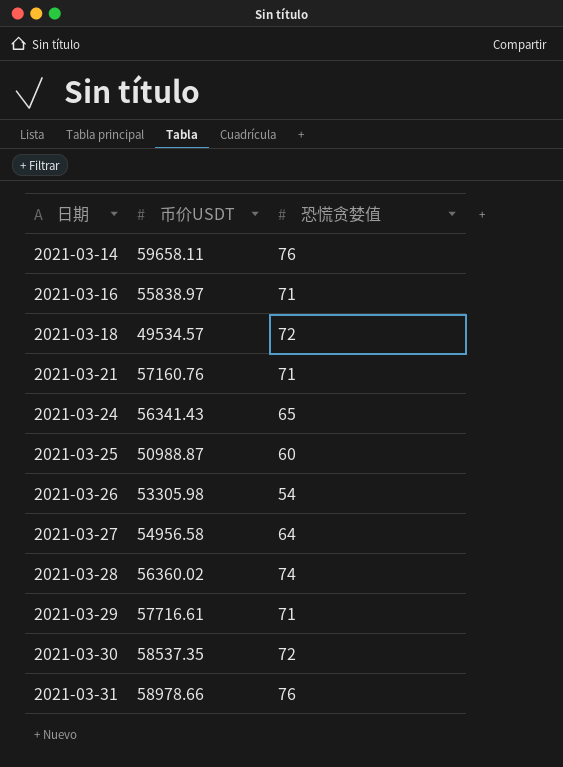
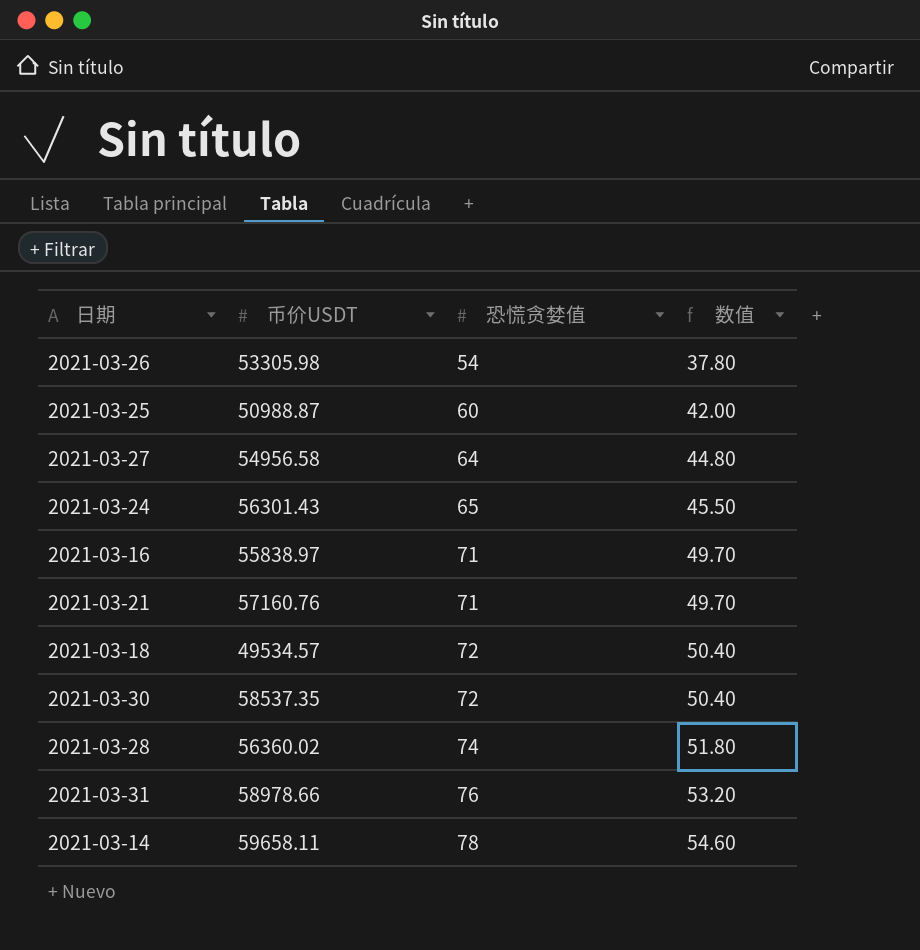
row order: 日期 ascending -> 恐慌贪婪值 ascending
column 数值 | formula: none -> [恐慌贪婪值] * 0.7
row 2021-03-29: 57716.61 | 71 -> none
2021-03-24 | 币价USDT: 56341.43 -> 56301.43
2021-03-14 | 恐慌贪婪值: 76 -> 78

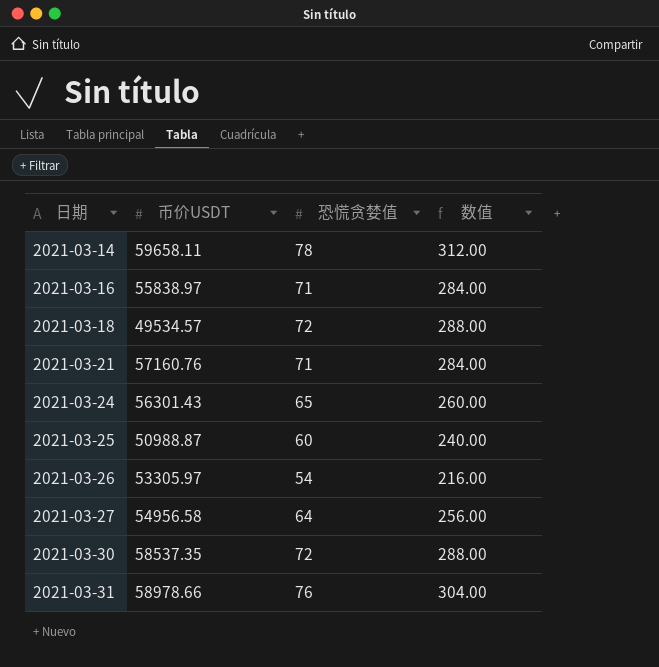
row order: 恐慌贪婪值 ascending -> 日期 ascending
column 数值 | formula: [恐慌贪婪值] * 0.7 -> [恐慌贪婪值] * 4
row 2021-03-28: 56360.02 | 74 | 51.80 -> none
2021-03-26 | 币价USDT: 53305.98 -> 53305.97

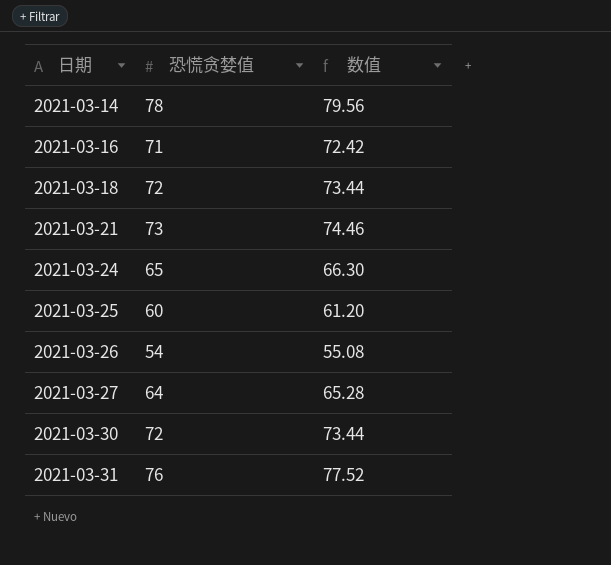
column 币价USDT | position: 2 -> none
column 数值 | formula: [恐慌贪婪值] * 4 -> [恐慌贪婪值] * 1.02
2021-03-21 | 恐慌贪婪值: 71 -> 73

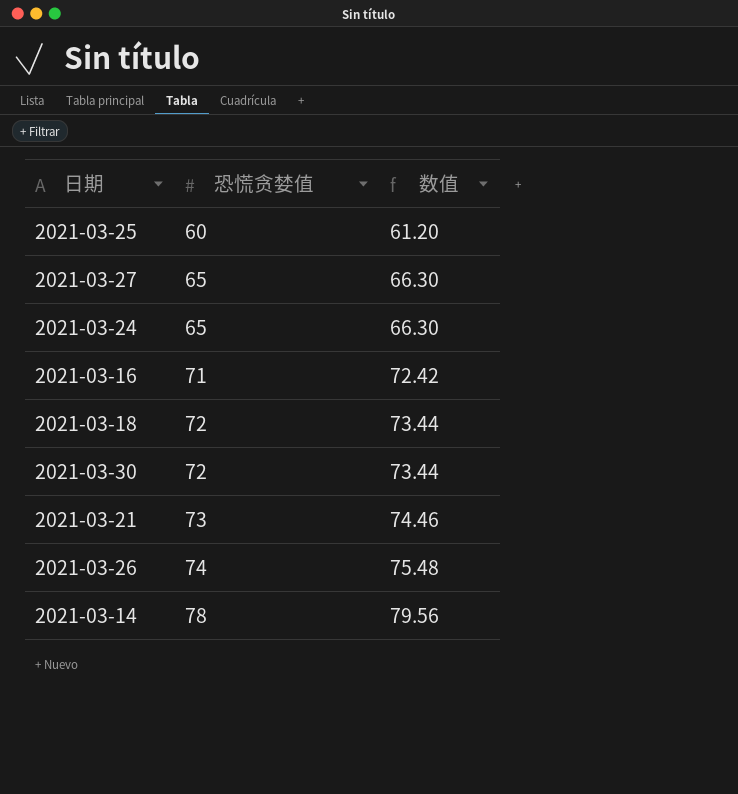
row order: 日期 ascending -> 恐慌贪婪值 ascending
row 2021-03-31: 76 | 77.52 -> none
2021-03-27 | 恐慌贪婪值: 64 -> 65
2021-03-27 | 数值: 65.28 -> 66.30
2021-03-26 | 恐慌贪婪值: 54 -> 74
2021-03-26 | 数值: 55.08 -> 75.48

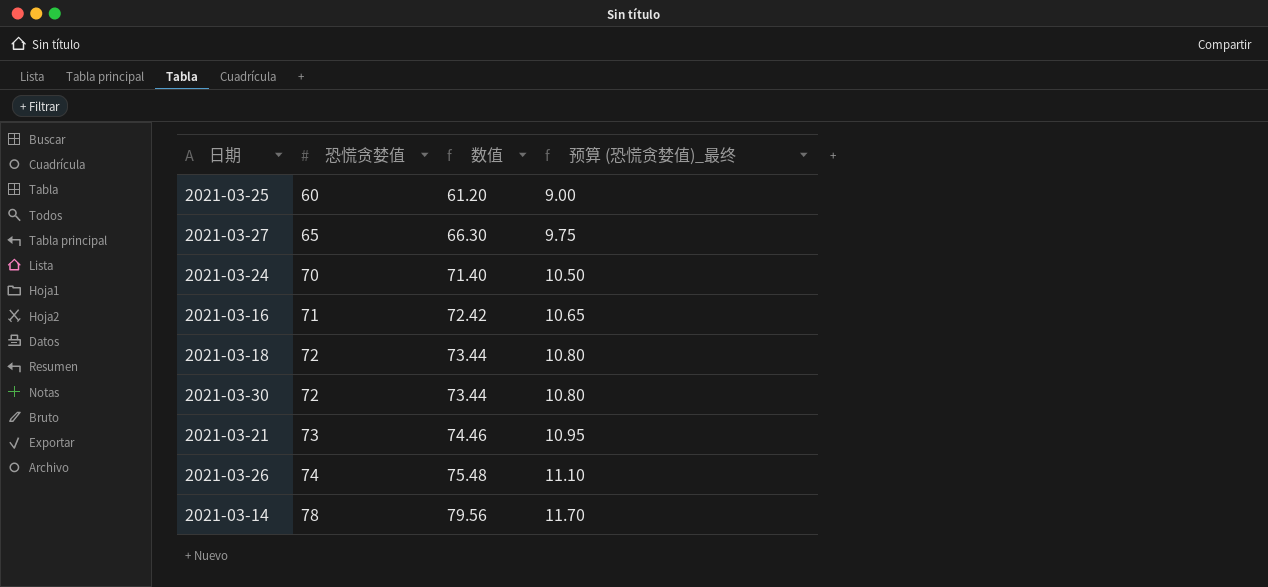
column 预算 (恐慌贪婪值)_最终 | formula: none -> [恐慌贪婪值] * 0.15
2021-03-24 | 恐慌贪婪值: 65 -> 70
2021-03-24 | 数值: 66.30 -> 71.40

